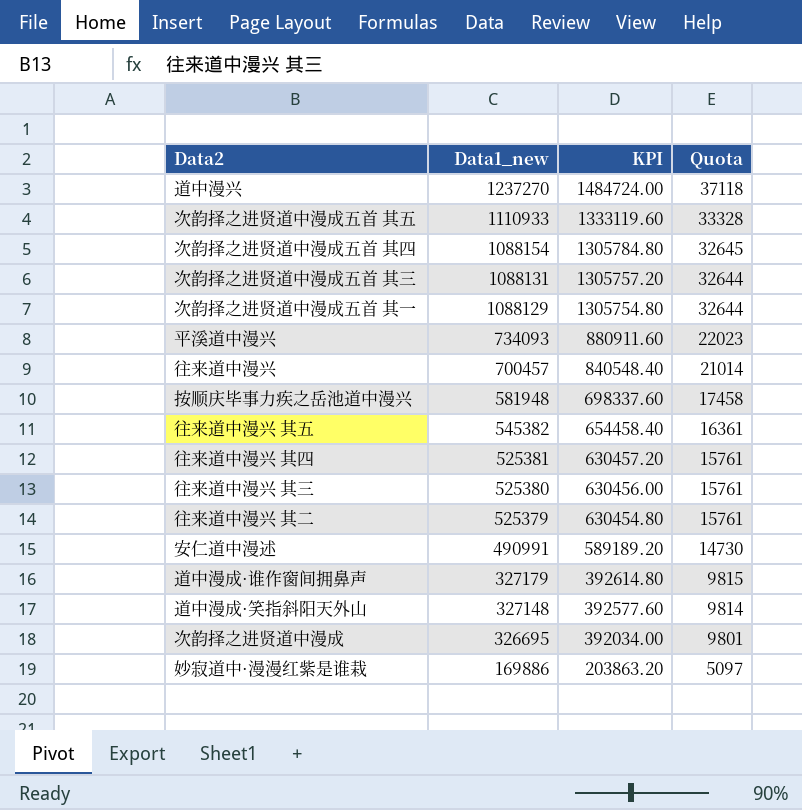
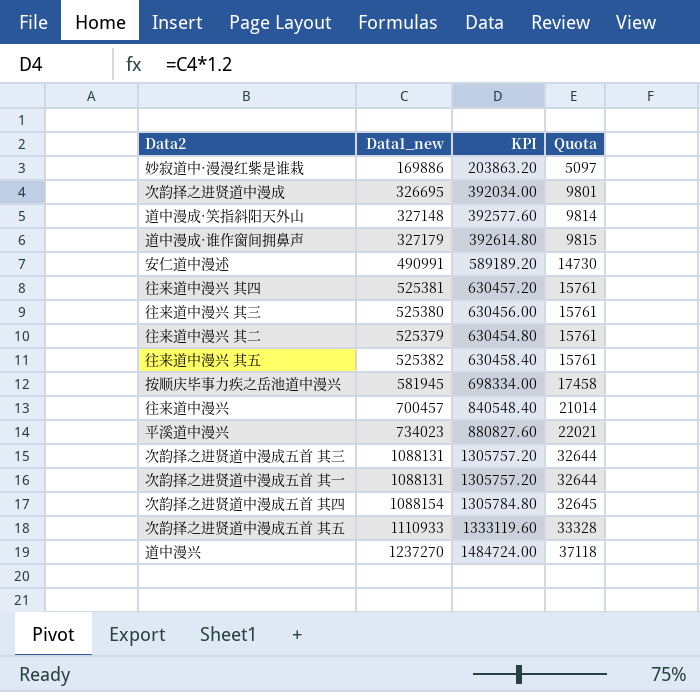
row order: Data1_new descending -> Quota ascending
往来道中漫兴 其五 | Data1_new: 545382 -> 525382
往来道中漫兴 其五 | KPI: 654458.40 -> 630458.40
往来道中漫兴 其五 | Quota: 16361 -> 15761
按顺庆毕事力疾之岳池道中漫兴 | Data1_new: 581948 -> 581945
按顺庆毕事力疾之岳池道中漫兴 | KPI: 698337.60 -> 698334.00
平溪道中漫兴 | Data1_new: 734093 -> 734023
平溪道中漫兴 | KPI: 880911.60 -> 880827.60
平溪道中漫兴 | Quota: 22023 -> 22021
次韵择之进贤道中漫成五首 其一 | Data1_new: 1088129 -> 1088131
次韵择之进贤道中漫成五首 其一 | KPI: 1305754.80 -> 1305757.20

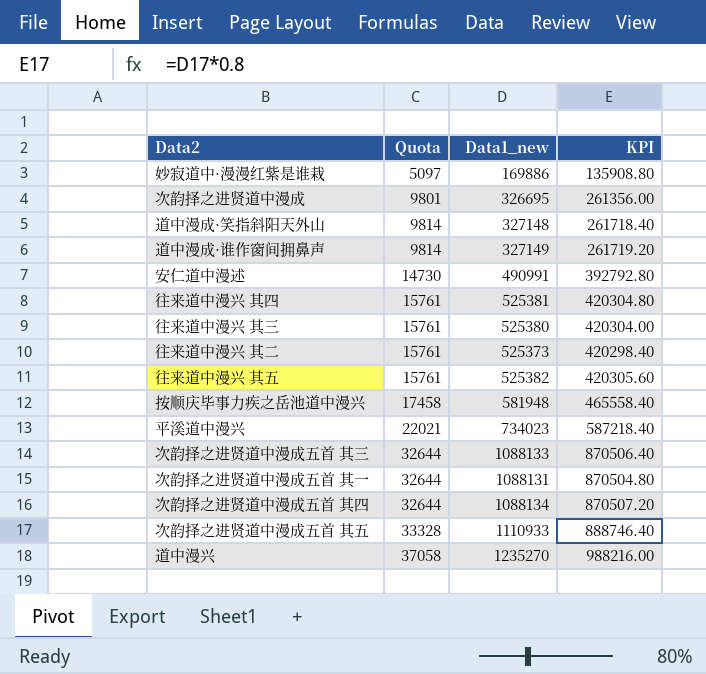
column Quota | position: 4 -> 2
column KPI | formula: [Data1_new] * 1.2 -> [Data1_new] * 0.8
row 往来道中漫兴: 700457 | 840548.40 | 21014 -> none
道中漫成·谁作窗间拥鼻声 | Quota: 9815 -> 9814
道中漫成·谁作窗间拥鼻声 | Data1_new: 327179 -> 327149
往来道中漫兴 其二 | Data1_new: 525379 -> 525373
按顺庆毕事力疾之岳池道中漫兴 | Data1_new: 581945 -> 581948
次韵择之进贤道中漫成五首 其三 | Data1_new: 1088131 -> 1088133
次韵择之进贤道中漫成五首 其四 | Quota: 32645 -> 32644
次韵择之进贤道中漫成五首 其四 | Data1_new: 1088154 -> 1088134
道中漫兴 | Quota: 37118 -> 37058
道中漫兴 | Data1_new: 1237270 -> 1235270

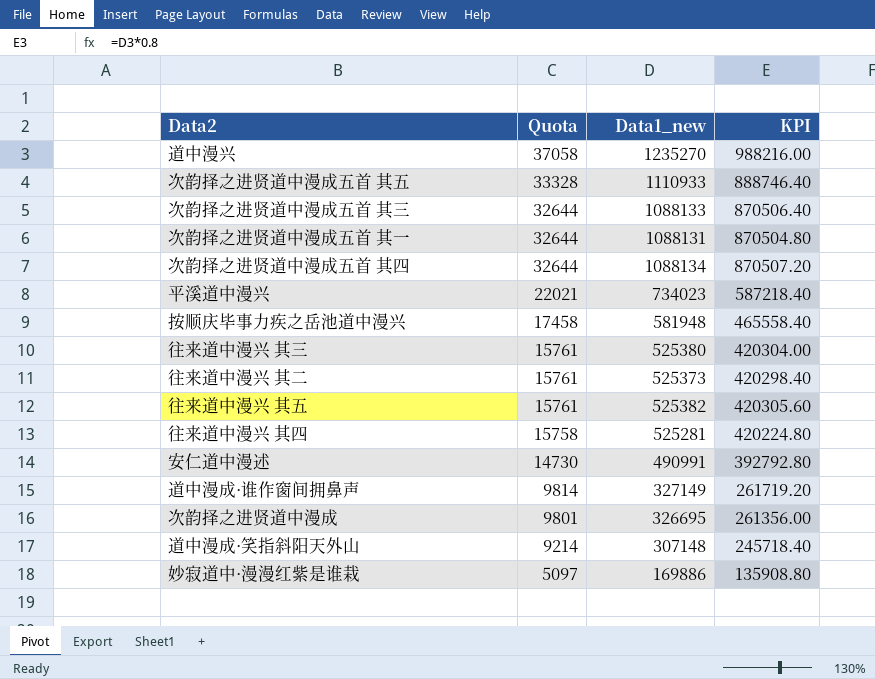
row order: Quota ascending -> Quota descending
往来道中漫兴 其四 | Quota: 15761 -> 15758
往来道中漫兴 其四 | Data1_new: 525381 -> 525281
往来道中漫兴 其四 | KPI: 420304.80 -> 420224.80
道中漫成·笑指斜阳天外山 | Quota: 9814 -> 9214
道中漫成·笑指斜阳天外山 | Data1_new: 327148 -> 307148
道中漫成·笑指斜阳天外山 | KPI: 261718.40 -> 245718.40

